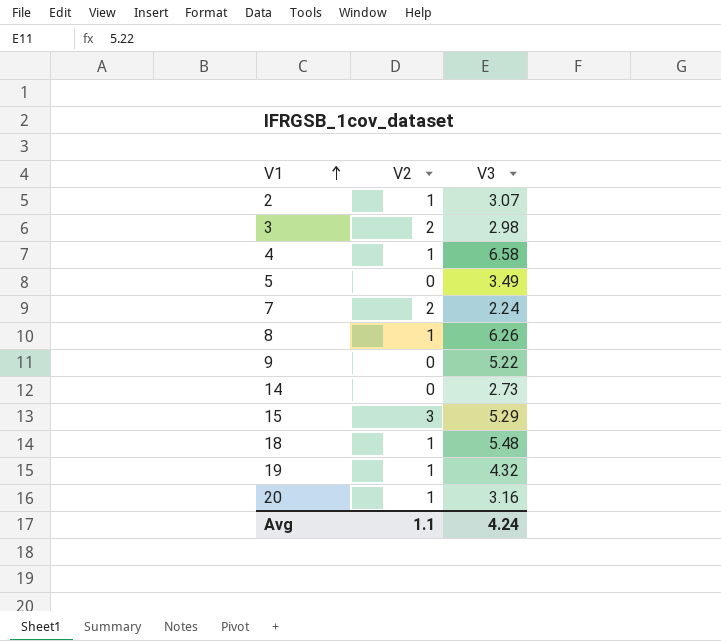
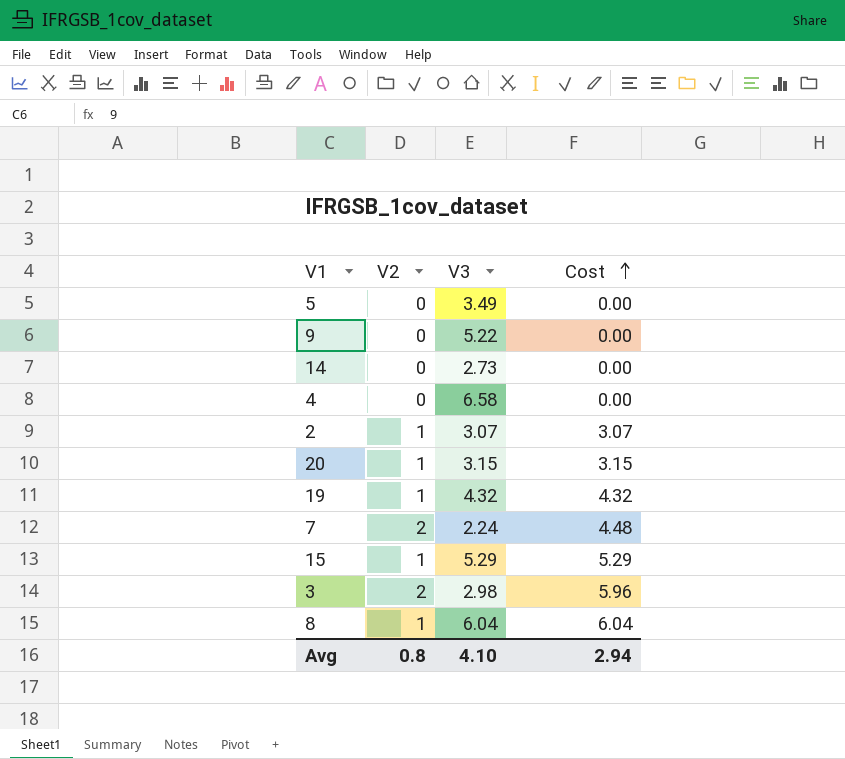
row order: V1 ascending -> Cost ascending
column Cost | formula: none -> [V2] * [V3]
row 18: 1 | 5.48 -> none
4 | V2: 1 -> 0
20 | V3: 3.16 -> 3.15
15 | V2: 3 -> 1
8 | V3: 6.26 -> 6.04
Avg | V2: 1.1 -> 0.8
Avg | V3: 4.24 -> 4.10

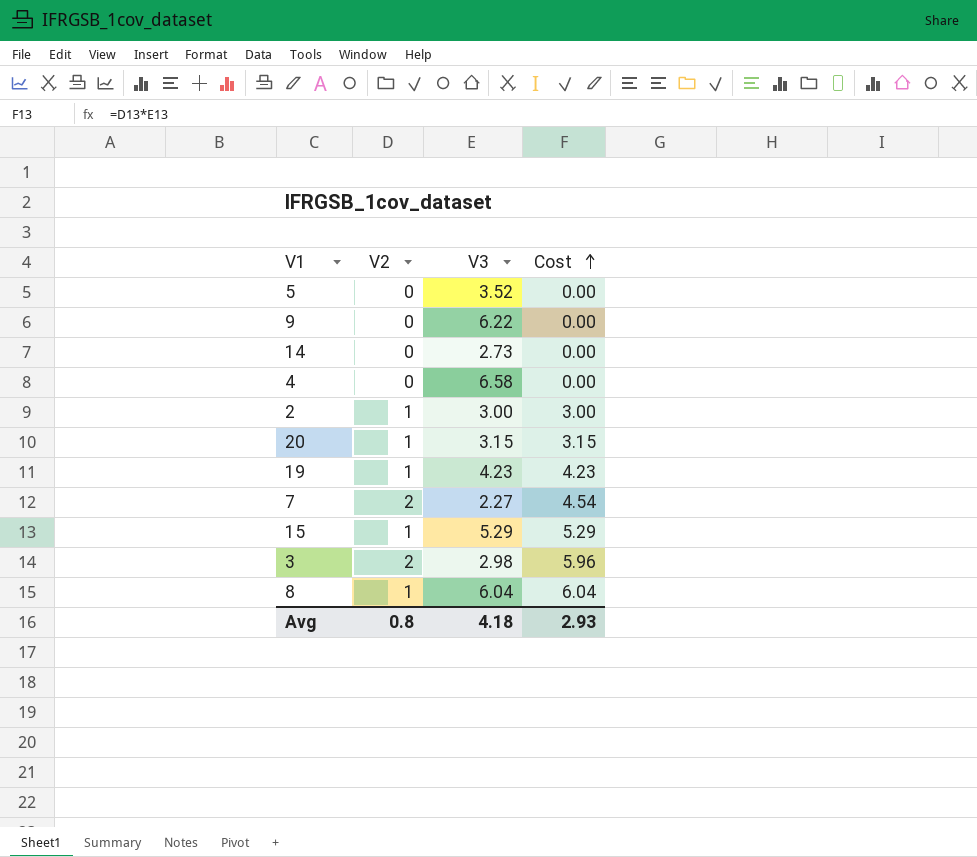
5 | V3: 3.49 -> 3.52
9 | V3: 5.22 -> 6.22
2 | V3: 3.07 -> 3.00
2 | Cost: 3.07 -> 3.00
19 | V3: 4.32 -> 4.23
19 | Cost: 4.32 -> 4.23
7 | V3: 2.24 -> 2.27
7 | Cost: 4.48 -> 4.54
Avg | V3: 4.10 -> 4.18
Avg | Cost: 2.94 -> 2.93

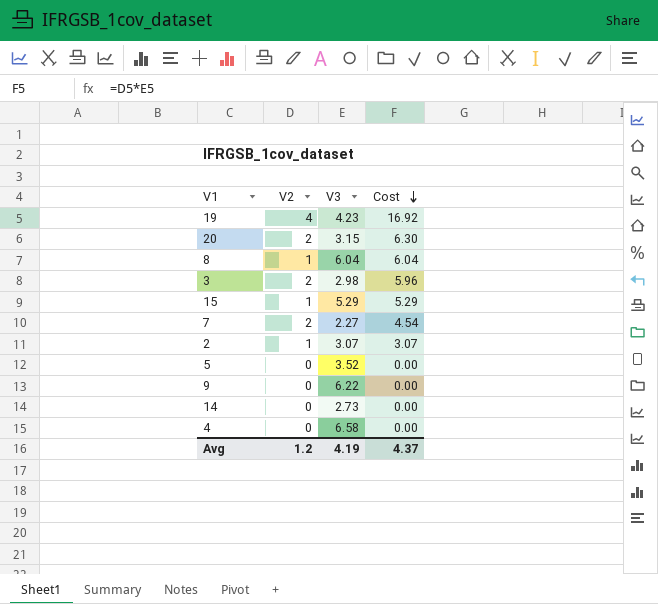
row order: Cost ascending -> Cost descending
19 | V2: 1 -> 4
19 | Cost: 4.23 -> 16.92
20 | V2: 1 -> 2
20 | Cost: 3.15 -> 6.30
2 | V3: 3.00 -> 3.07
2 | Cost: 3.00 -> 3.07
Avg | V2: 0.8 -> 1.2
Avg | V3: 4.18 -> 4.19
Avg | Cost: 2.93 -> 4.37

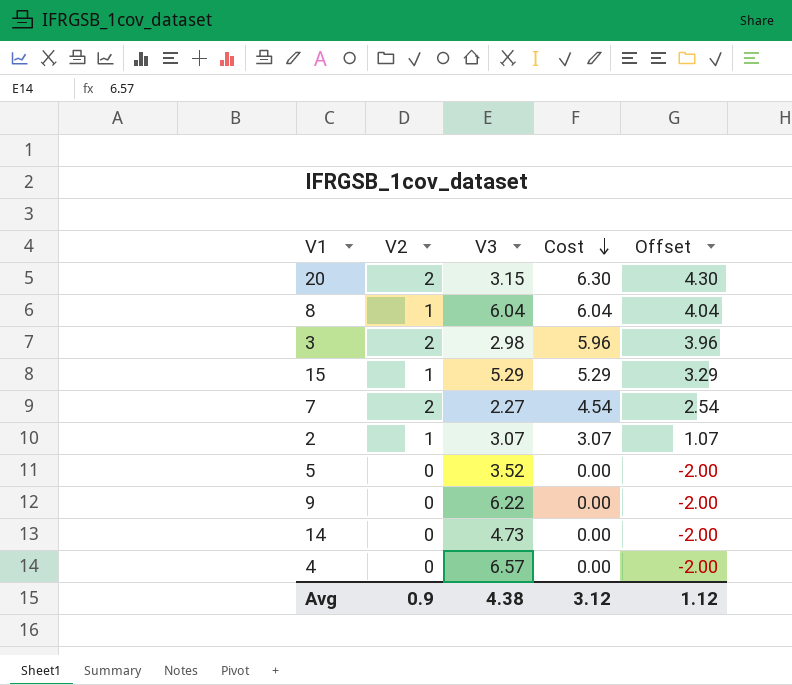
column Offset | formula: none -> [Cost] - 2
row 19: 4 | 4.23 | 16.92 -> none
14 | V3: 2.73 -> 4.73
4 | V3: 6.58 -> 6.57
Avg | V2: 1.2 -> 0.9
Avg | V3: 4.19 -> 4.38
Avg | Cost: 4.37 -> 3.12

